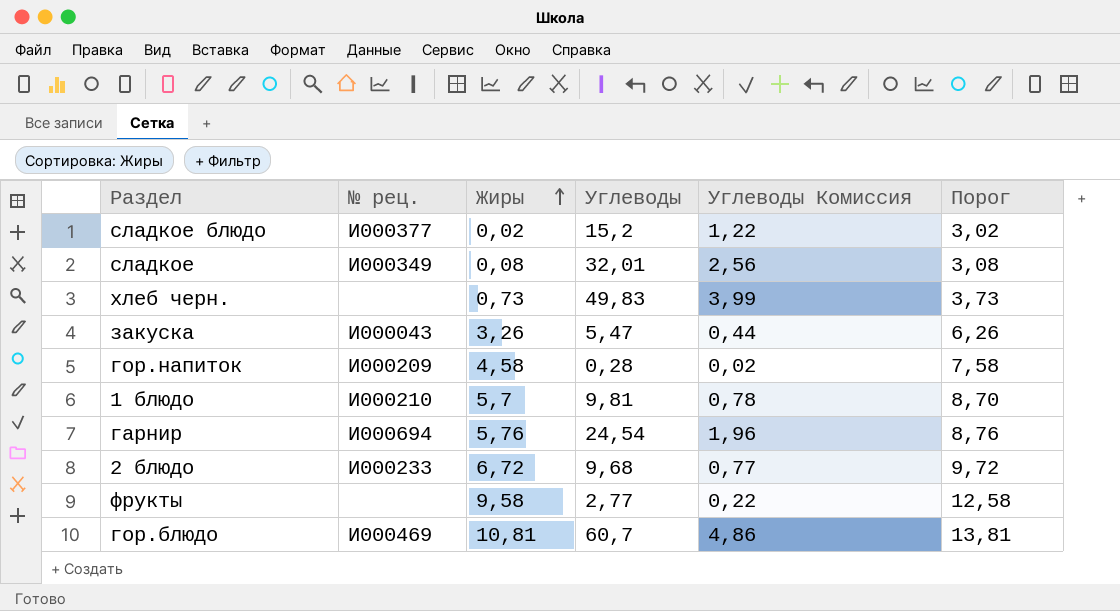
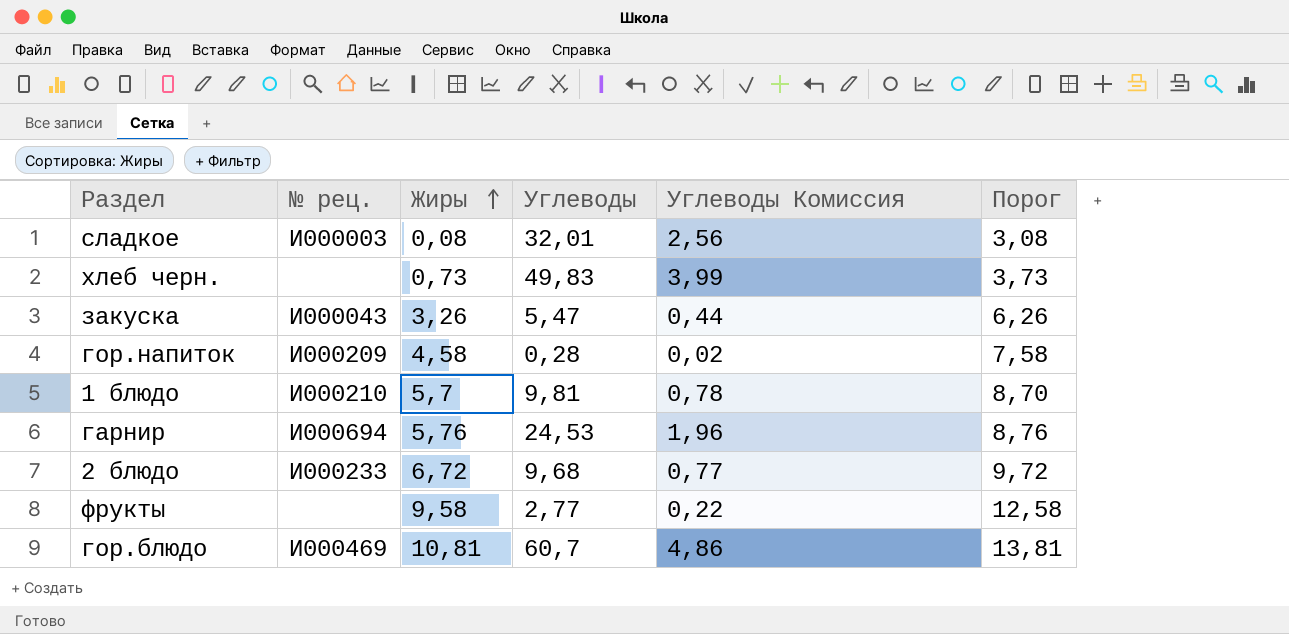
row сладкое блюдо: И000377 | 0,02 | 15,2 | 1,22 | 3,02 -> none
сладкое | № рец.: И000349 -> И000003
гарнир | Углеводы: 24,54 -> 24,53

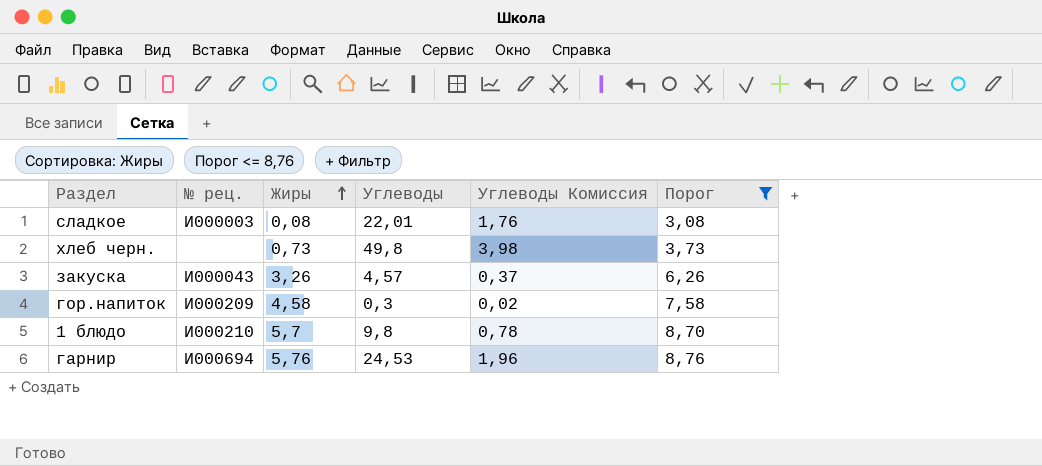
filter: none -> Порог <= 8,76
сладкое | Углеводы: 32,01 -> 22,01
сладкое | Углеводы Комиссия: 2,56 -> 1,76
хлеб черн. | Углеводы: 49,83 -> 49,8
хлеб черн. | Углеводы Комиссия: 3,99 -> 3,98
закуска | Углеводы: 5,47 -> 4,57
закуска | Углеводы Комиссия: 0,44 -> 0,37
гор.напиток | Углеводы: 0,28 -> 0,3
1 блюдо | Углеводы: 9,81 -> 9,8

